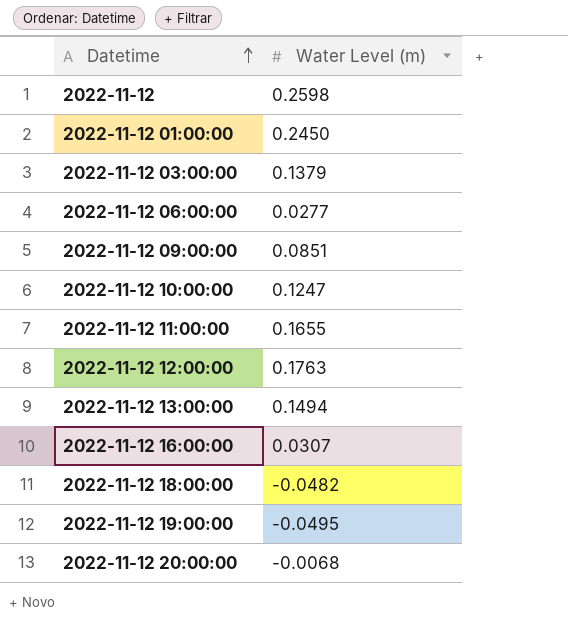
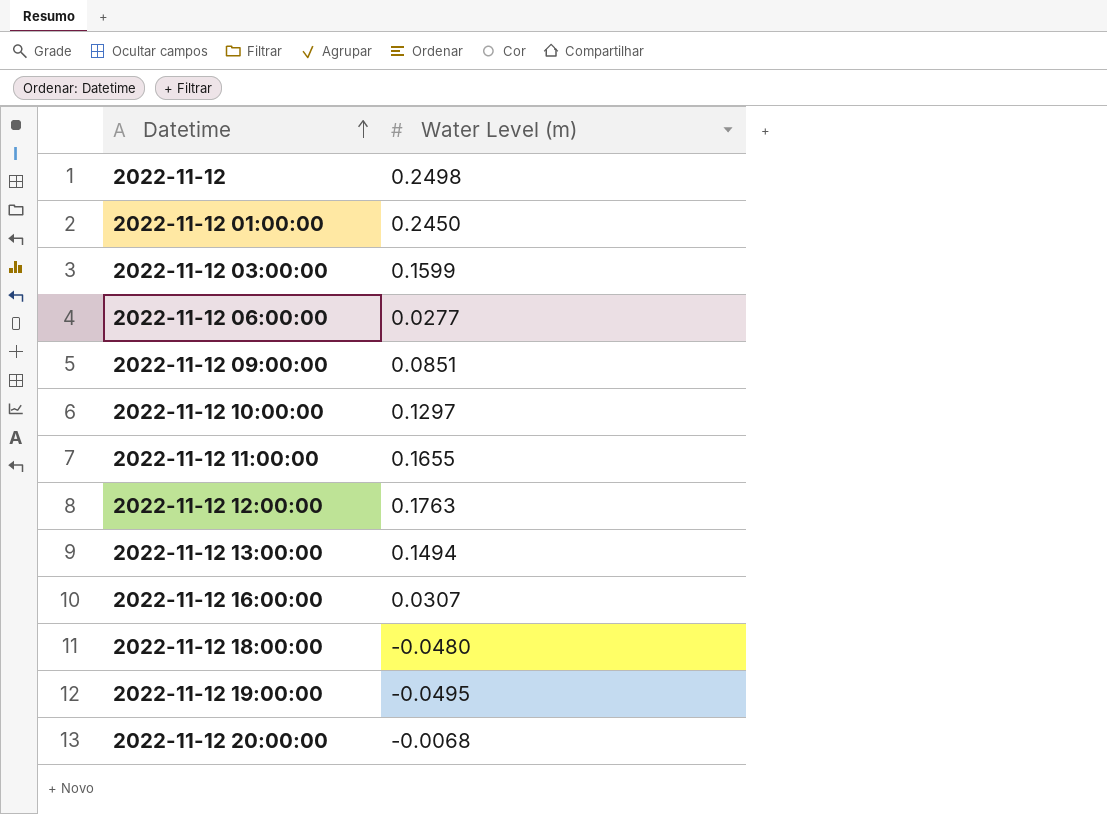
2022-11-12 | Water Level (m): 0.2598 -> 0.2498
2022-11-12 03:00:00 | Water Level (m): 0.1379 -> 0.1599
2022-11-12 10:00:00 | Water Level (m): 0.1247 -> 0.1297
2022-11-12 18:00:00 | Water Level (m): -0.0482 -> -0.0480

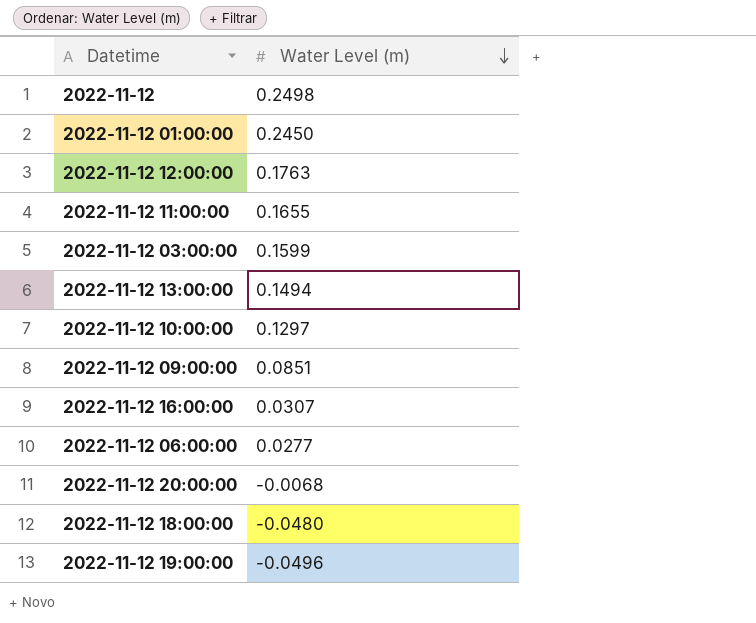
row order: Datetime ascending -> Water Level (m) descending
2022-11-12 19:00:00 | Water Level (m): -0.0495 -> -0.0496

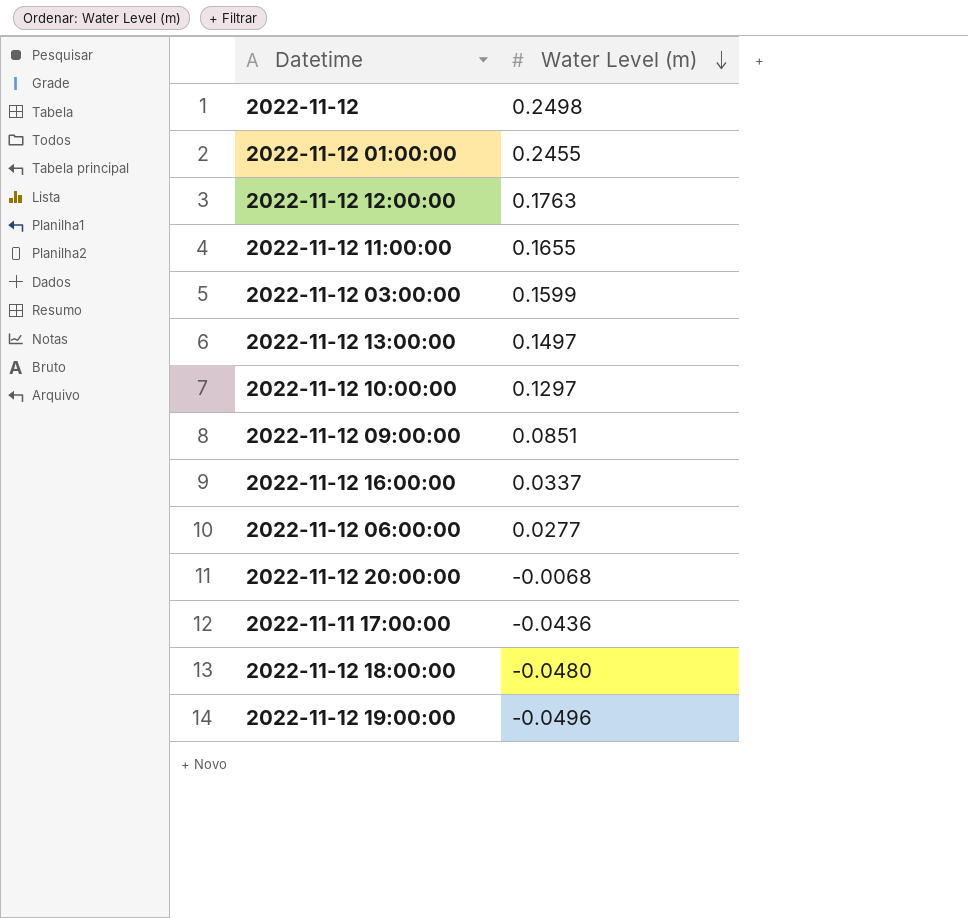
2022-11-12 01:00:00 | Water Level (m): 0.2450 -> 0.2455
2022-11-12 13:00:00 | Water Level (m): 0.1494 -> 0.1497
2022-11-12 16:00:00 | Water Level (m): 0.0307 -> 0.0337
row 2022-11-11 17:00:00: none -> -0.0436

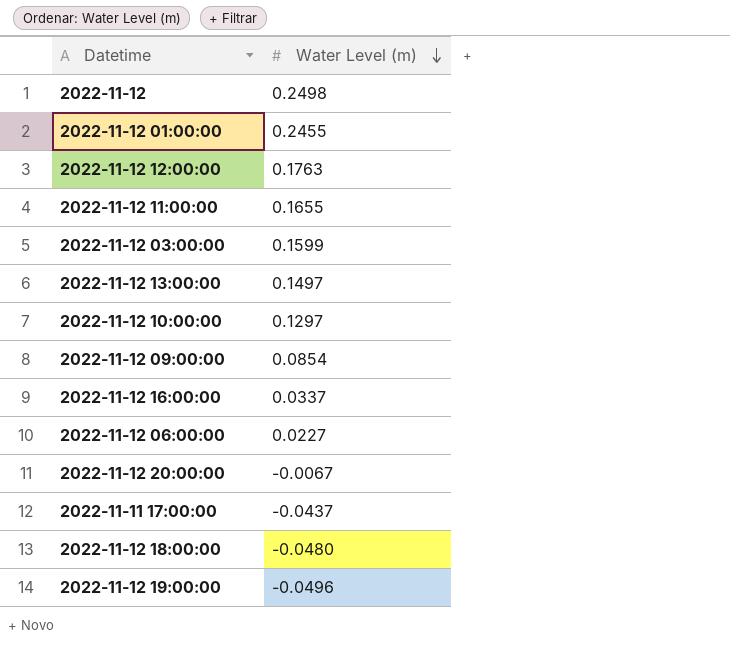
2022-11-12 09:00:00 | Water Level (m): 0.0851 -> 0.0854
2022-11-12 06:00:00 | Water Level (m): 0.0277 -> 0.0227
2022-11-12 20:00:00 | Water Level (m): -0.0068 -> -0.0067
2022-11-11 17:00:00 | Water Level (m): -0.0436 -> -0.0437

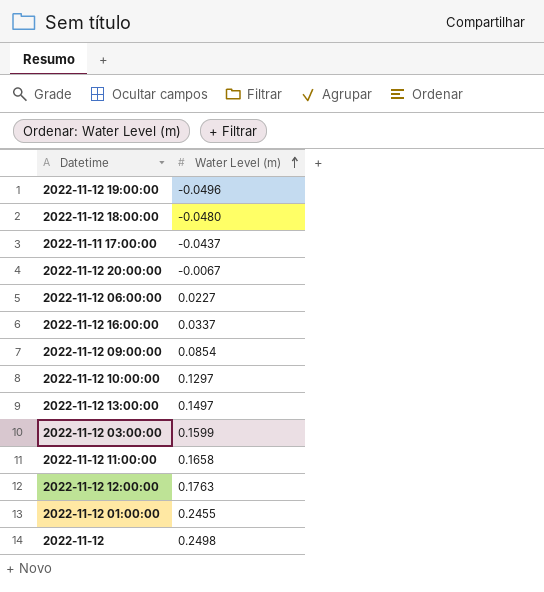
row order: Water Level (m) descending -> Water Level (m) ascending
2022-11-12 11:00:00 | Water Level (m): 0.1655 -> 0.1658

